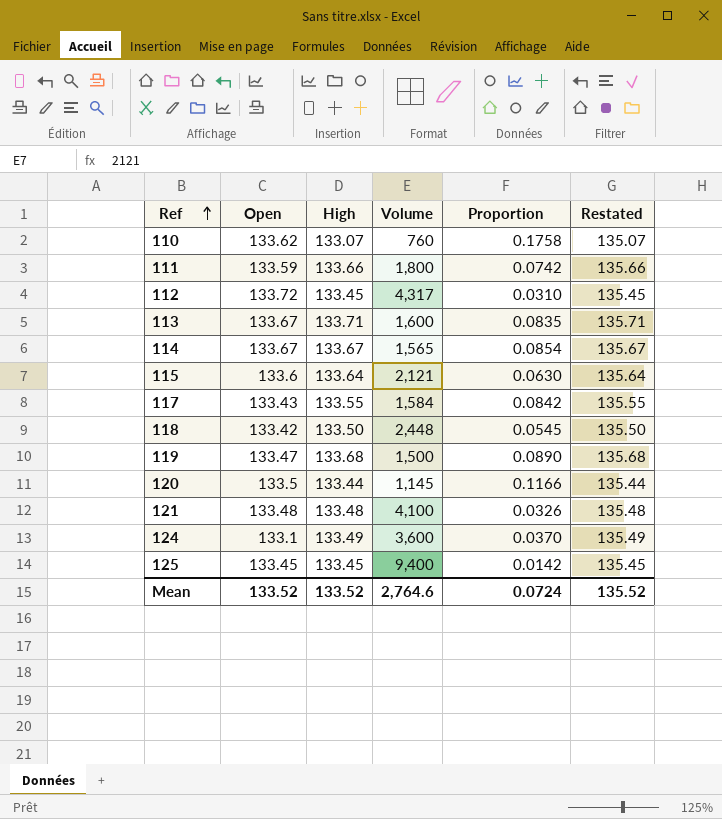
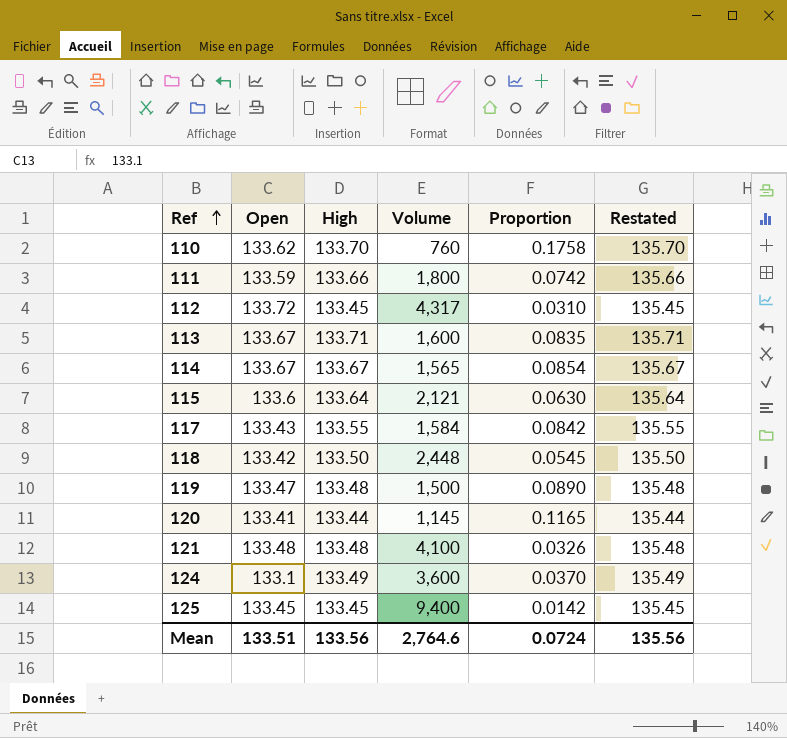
110 | High: 133.07 -> 133.70
110 | Restated: 135.07 -> 135.70
119 | High: 133.68 -> 133.48
119 | Restated: 135.68 -> 135.48
120 | Open: 133.5 -> 133.41
120 | Proportion: 0.1166 -> 0.1165
Mean | Open: 133.52 -> 133.51
Mean | High: 133.52 -> 133.56
Mean | Restated: 135.52 -> 135.56

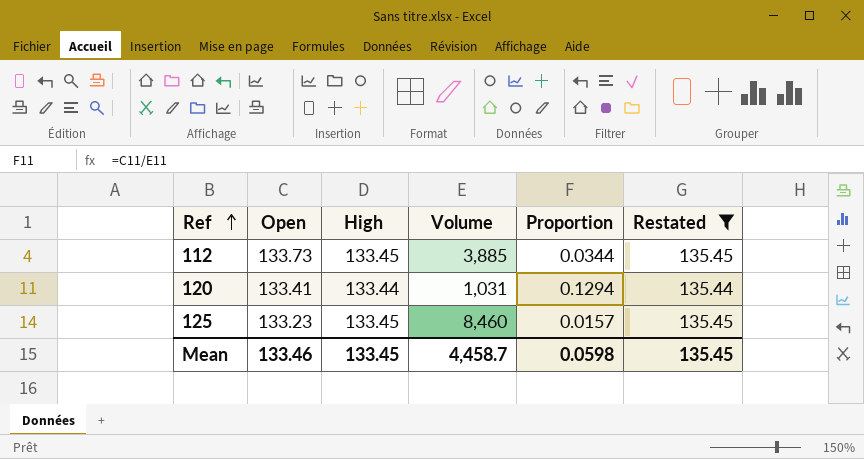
filter: none -> Restated <= 135.45
112 | Open: 133.72 -> 133.73
112 | Volume: 4,317 -> 3,885
112 | Proportion: 0.0310 -> 0.0344
120 | Volume: 1,145 -> 1,031
120 | Proportion: 0.1165 -> 0.1294
125 | Open: 133.45 -> 133.23
125 | Volume: 9,400 -> 8,460
125 | Proportion: 0.0142 -> 0.0157
Mean | Open: 133.51 -> 133.46
Mean | High: 133.56 -> 133.45
Mean | Volume: 2,764.6 -> 4,458.7
Mean | Proportion: 0.0724 -> 0.0598
Mean | Restated: 135.56 -> 135.45

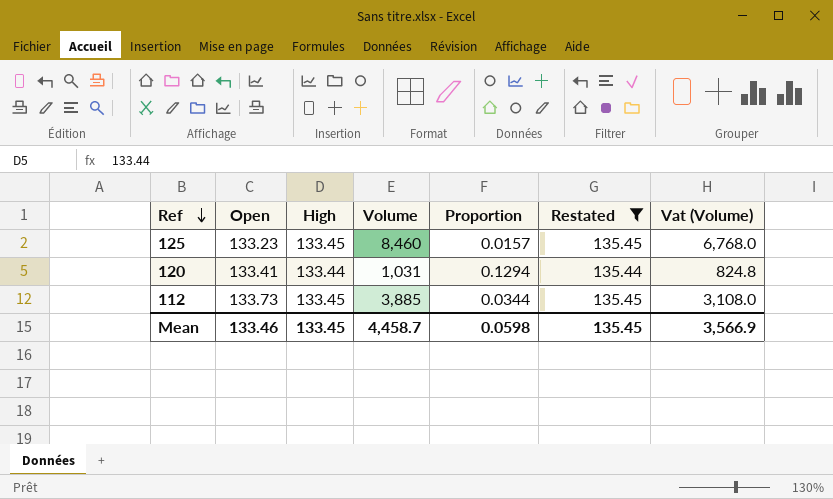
row order: Ref ascending -> Ref descending
column Vat (Volume) | formula: none -> [Volume] * 0.8

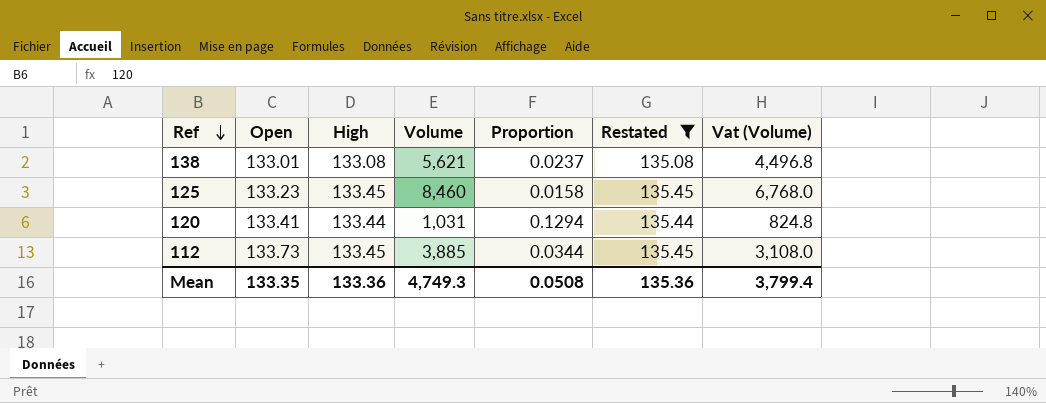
column Proportion | formula: [Open] / [Volume] -> [High] / [Volume]
row 138: none -> 133.01 | 133.08 | 5,621 | 0.0237 | 135.08 | 4,496.8
Mean | Open: 133.46 -> 133.35
Mean | High: 133.45 -> 133.36
Mean | Volume: 4,458.7 -> 4,749.3
Mean | Proportion: 0.0598 -> 0.0508
Mean | Restated: 135.45 -> 135.36
Mean | Vat (Volume): 3,566.9 -> 3,799.4

